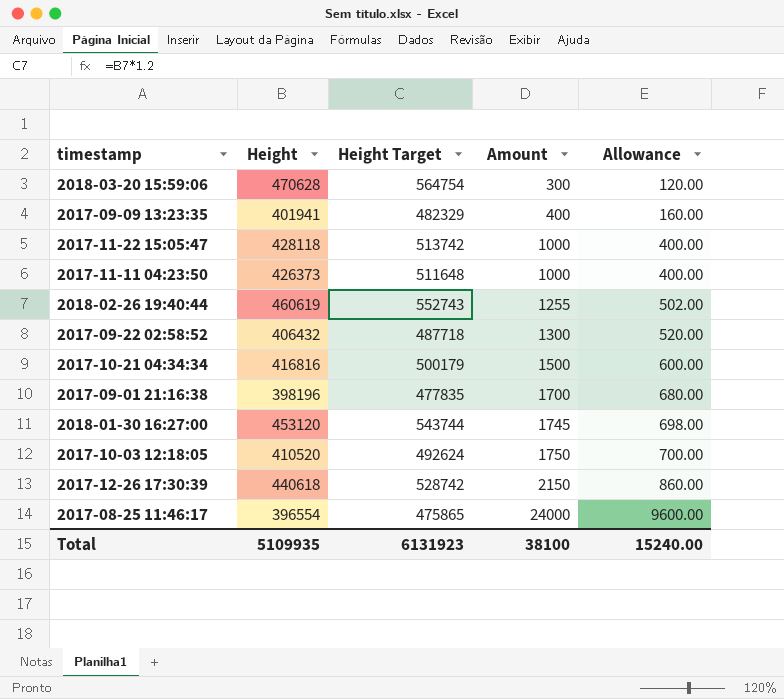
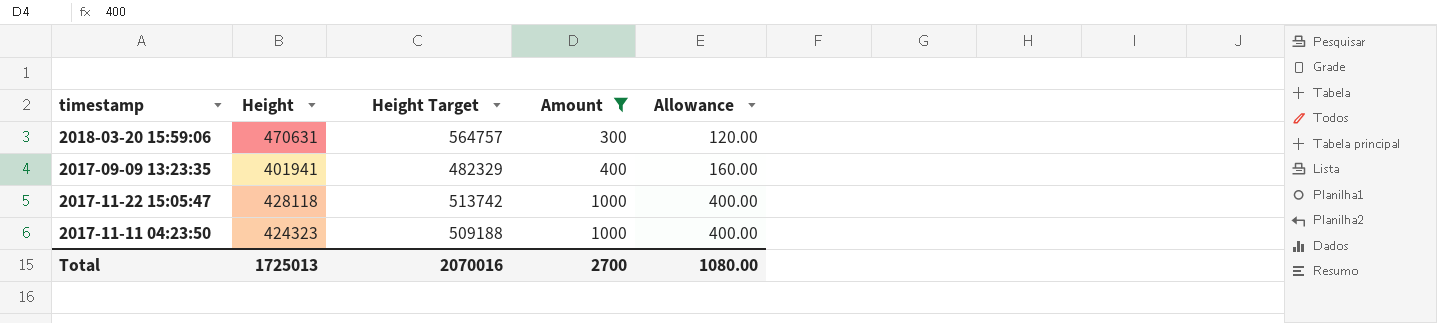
filter: none -> Amount <= 1000
2018-03-20 15:59:06 | Height: 470628 -> 470631
2018-03-20 15:59:06 | Height Target: 564754 -> 564757
2017-11-11 04:23:50 | Height: 426373 -> 424323
2017-11-11 04:23:50 | Height Target: 511648 -> 509188
Total | Height: 5109935 -> 1725013
Total | Height Target: 6131923 -> 2070016
Total | Amount: 38100 -> 2700
Total | Allowance: 15240.00 -> 1080.00

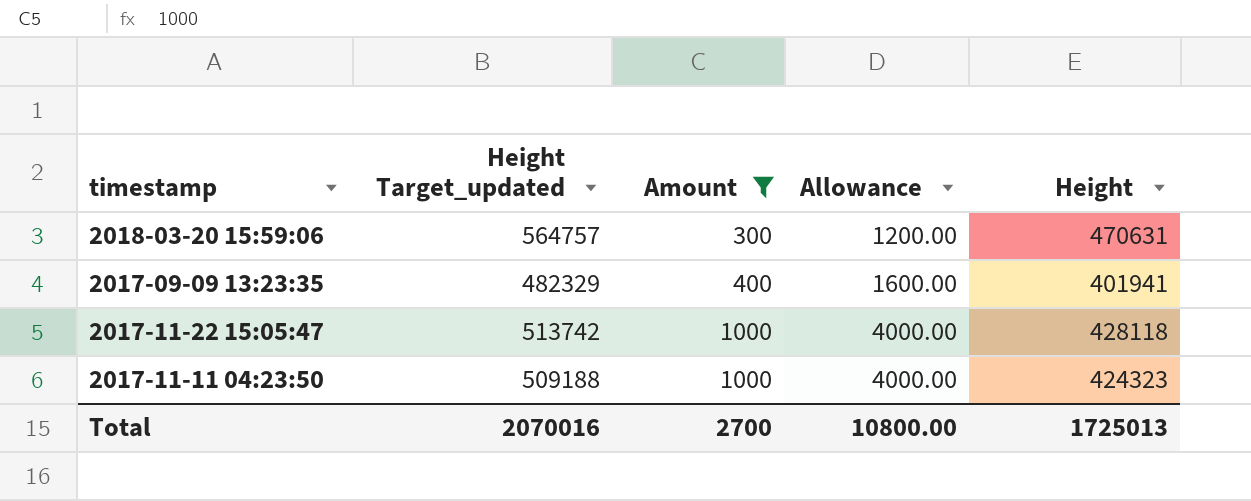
column name: Height Target -> Height Target_updated
column Allowance | formula: [Amount] * 0.4 -> [Amount] * 4
column Height | position: 2 -> 5
Total | Allowance: 1080.00 -> 10800.00

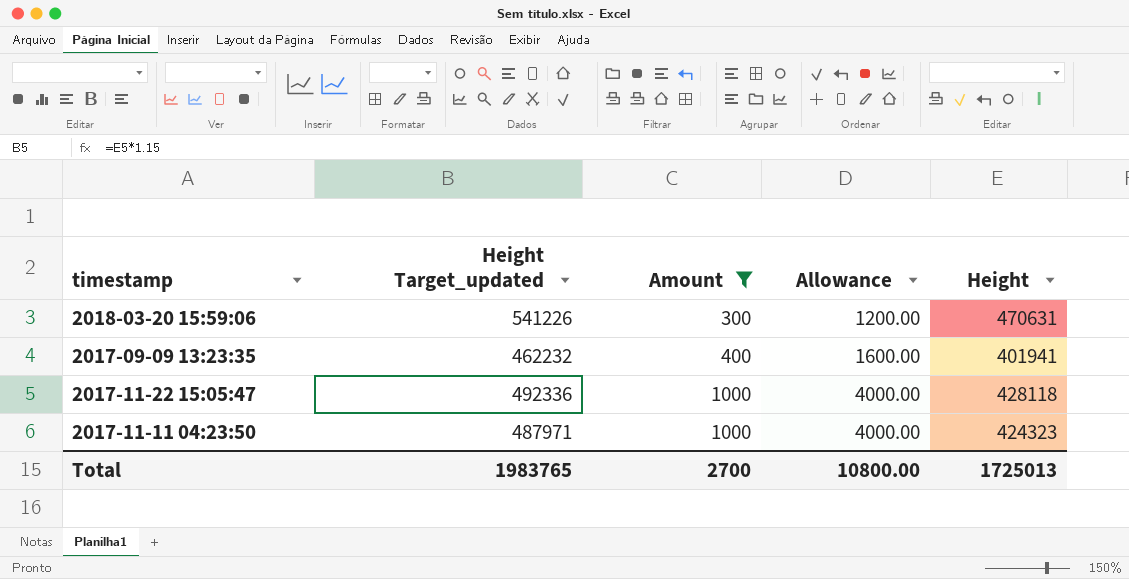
column Height Target_updated | formula: [Height] * 1.2 -> [Height] * 1.15
Total | Height Target_updated: 2070016 -> 1983765

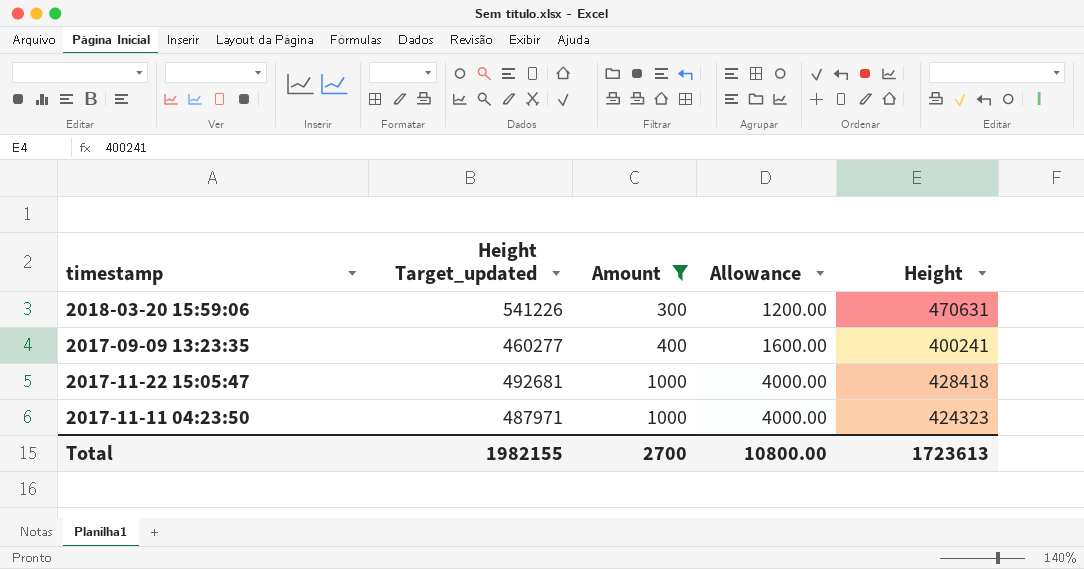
2017-09-09 13:23:35 | Height Target_updated: 462232 -> 460277
2017-09-09 13:23:35 | Height: 401941 -> 400241
2017-11-22 15:05:47 | Height Target_updated: 492336 -> 492681
2017-11-22 15:05:47 | Height: 428118 -> 428418
Total | Height Target_updated: 1983765 -> 1982155
Total | Height: 1725013 -> 1723613

